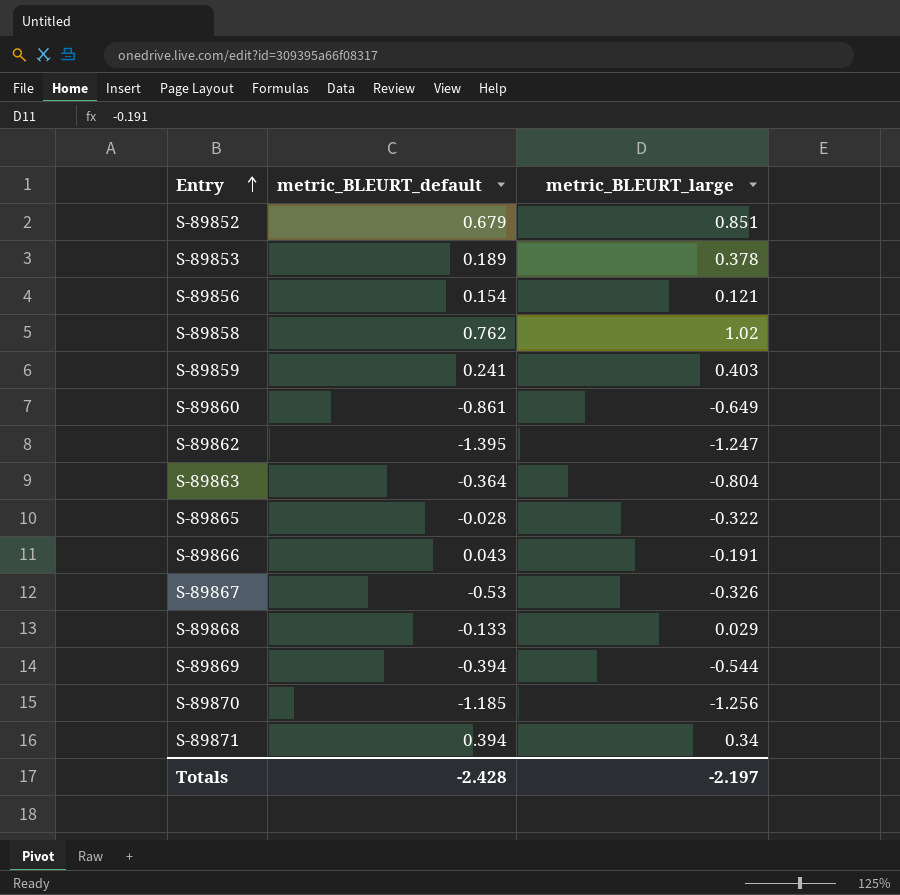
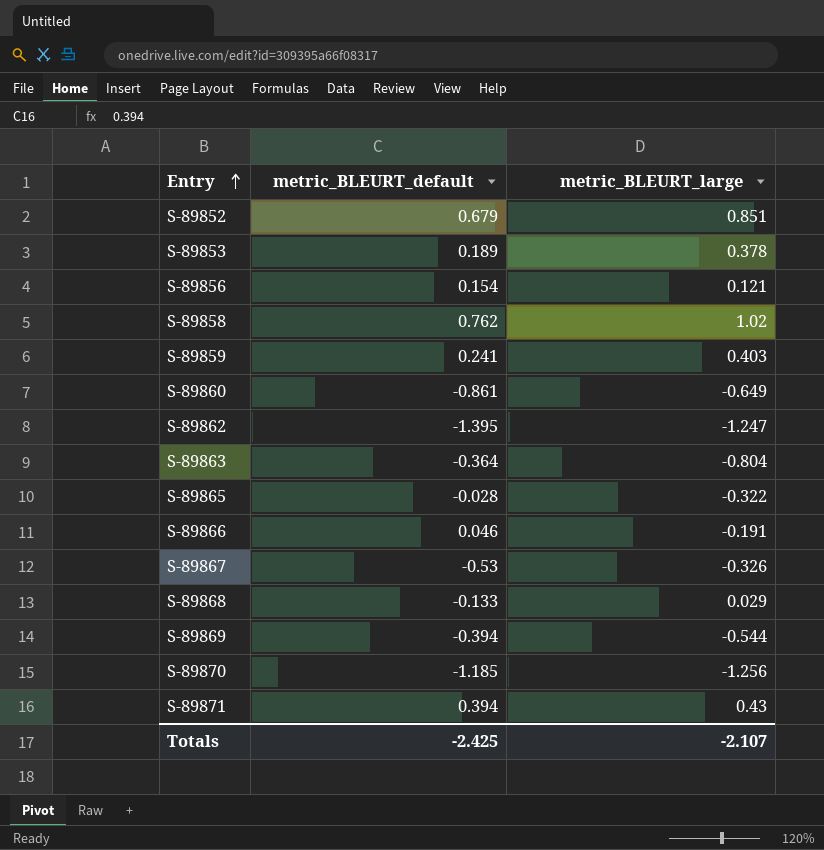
S-89866 | metric_BLEURT_default: 0.043 -> 0.046
S-89871 | metric_BLEURT_large: 0.34 -> 0.43
Totals | metric_BLEURT_default: -2.428 -> -2.425
Totals | metric_BLEURT_large: -2.197 -> -2.107

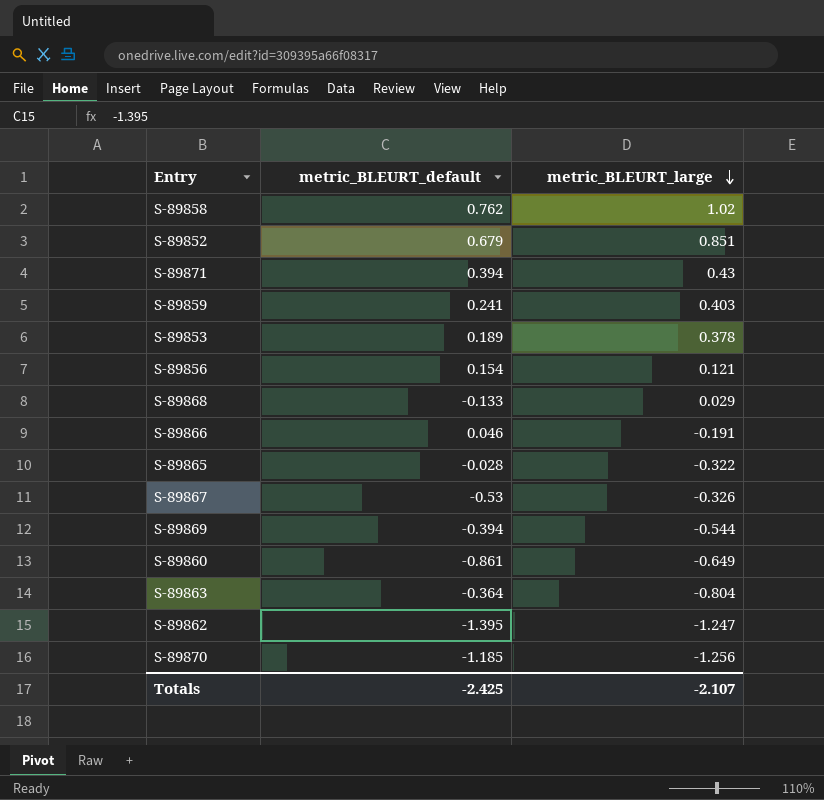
row order: Entry ascending -> metric_BLEURT_large descending

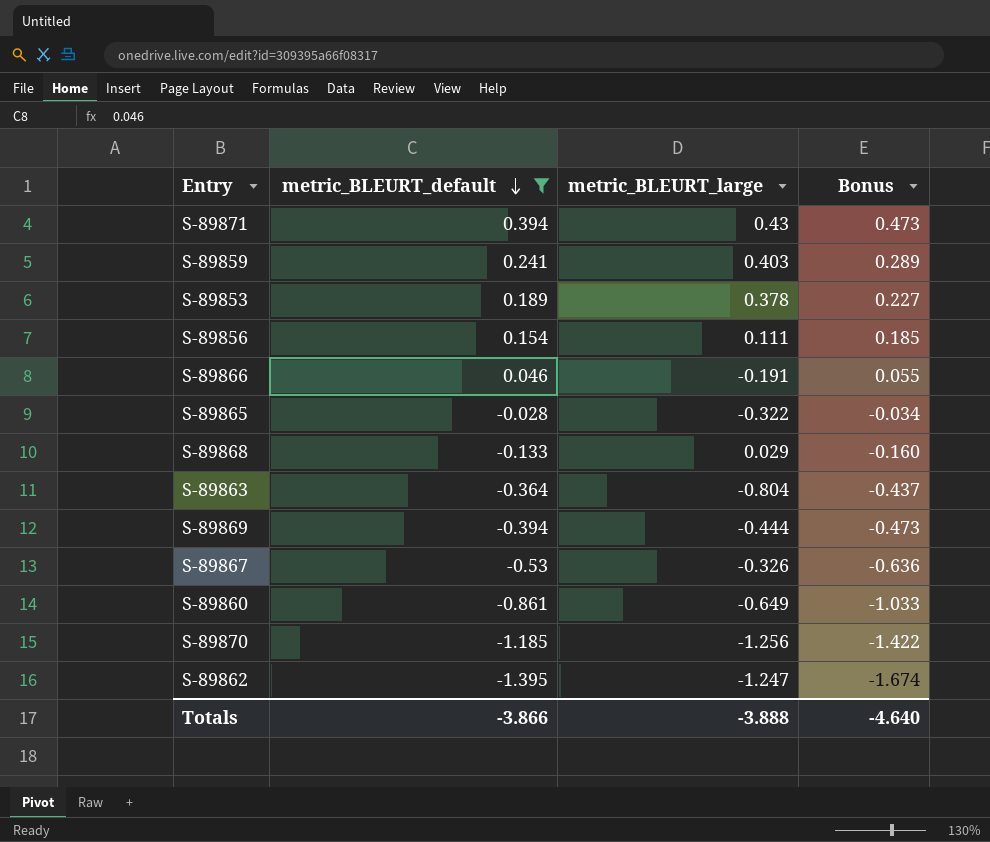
filter: none -> metric_BLEURT_default <= 0.394
row order: metric_BLEURT_large descending -> metric_BLEURT_default descending
column Bonus | formula: none -> [metric_BLEURT_default] * 1.2
S-89856 | metric_BLEURT_large: 0.121 -> 0.111
S-89869 | metric_BLEURT_large: -0.544 -> -0.444
Totals | metric_BLEURT_default: -2.425 -> -3.866
Totals | metric_BLEURT_large: -2.107 -> -3.888

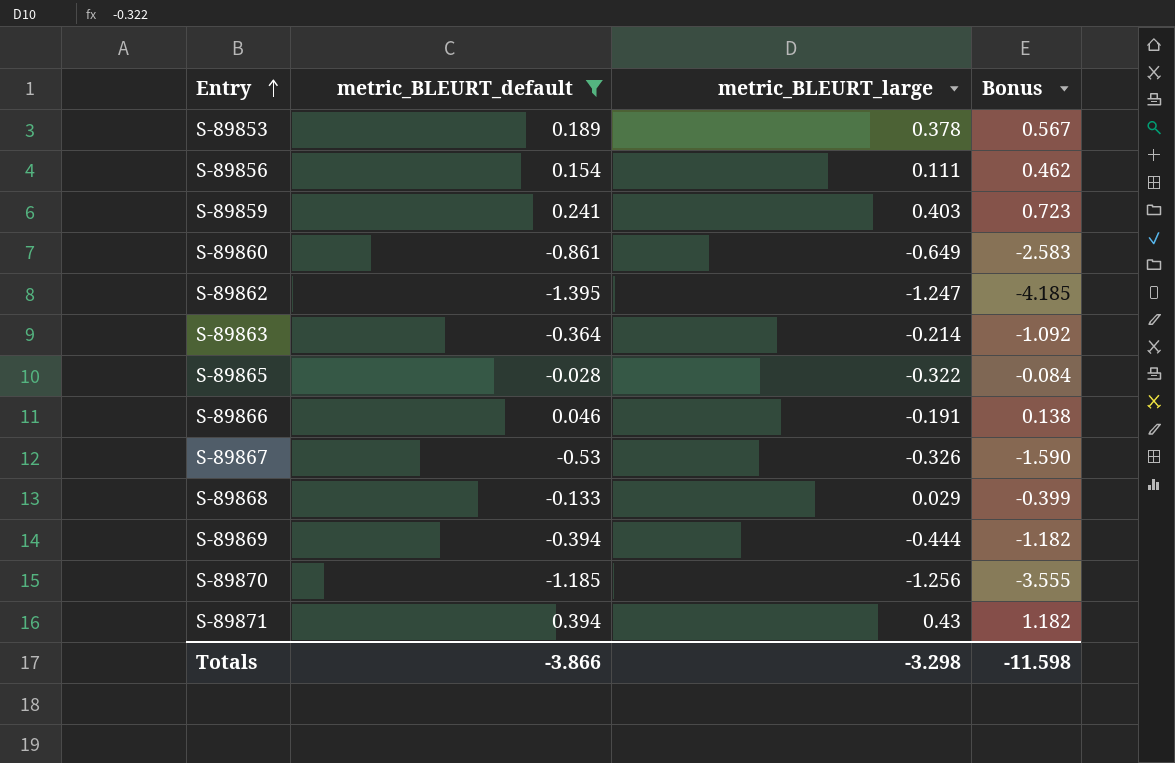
row order: metric_BLEURT_default descending -> Entry ascending
column Bonus | formula: [metric_BLEURT_default] * 1.2 -> [metric_BLEURT_default] * 3
S-89863 | metric_BLEURT_large: -0.804 -> -0.214
Totals | metric_BLEURT_large: -3.888 -> -3.298
Totals | Bonus: -4.640 -> -11.598

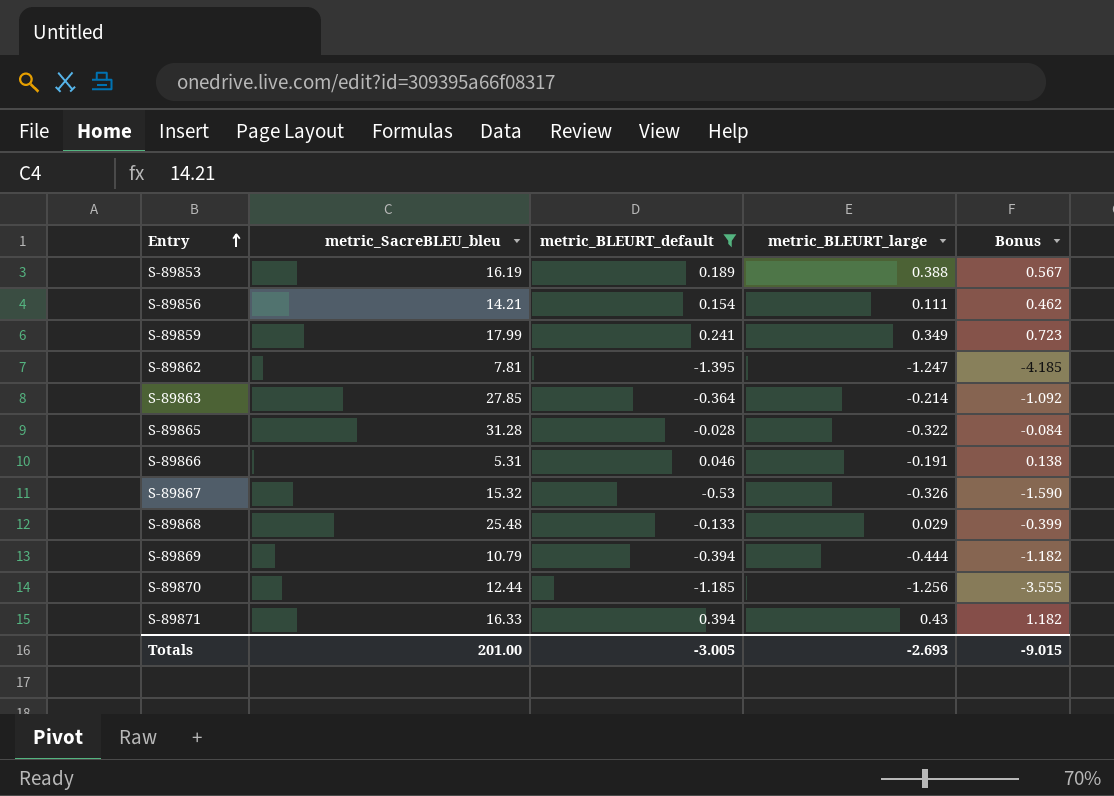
column metric_SacreBLEU_bleu | position: none -> 2
row S-89860: -0.861 | -0.649 | -2.583 -> none
S-89853 | metric_BLEURT_large: 0.378 -> 0.388
S-89859 | metric_BLEURT_large: 0.403 -> 0.349
Totals | metric_BLEURT_default: -3.866 -> -3.005
Totals | metric_BLEURT_large: -3.298 -> -2.693
Totals | Bonus: -11.598 -> -9.015

